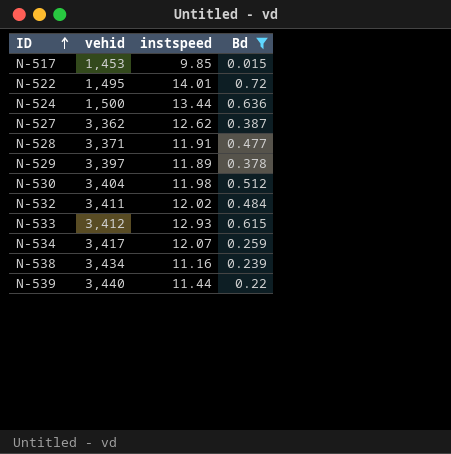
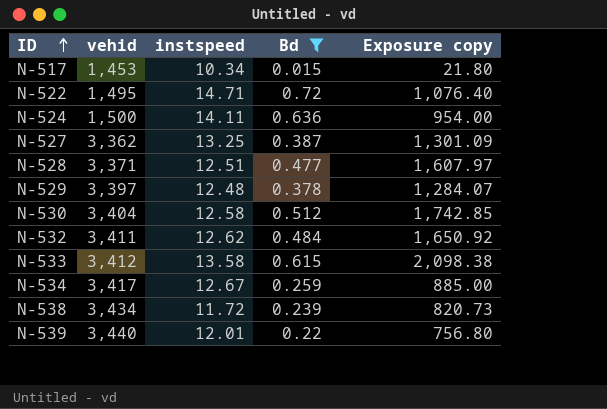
column Exposure copy | formula: none -> [vehid] * [Bd]
N-517 | instspeed: 9.85 -> 10.34
N-522 | instspeed: 14.01 -> 14.71
N-524 | instspeed: 13.44 -> 14.11
N-527 | instspeed: 12.62 -> 13.25
N-528 | instspeed: 11.91 -> 12.51
N-529 | instspeed: 11.89 -> 12.48
N-530 | instspeed: 11.98 -> 12.58
N-532 | instspeed: 12.02 -> 12.62
N-533 | instspeed: 12.93 -> 13.58
N-534 | instspeed: 12.07 -> 12.67
N-538 | instspeed: 11.16 -> 11.72
N-539 | instspeed: 11.44 -> 12.01

